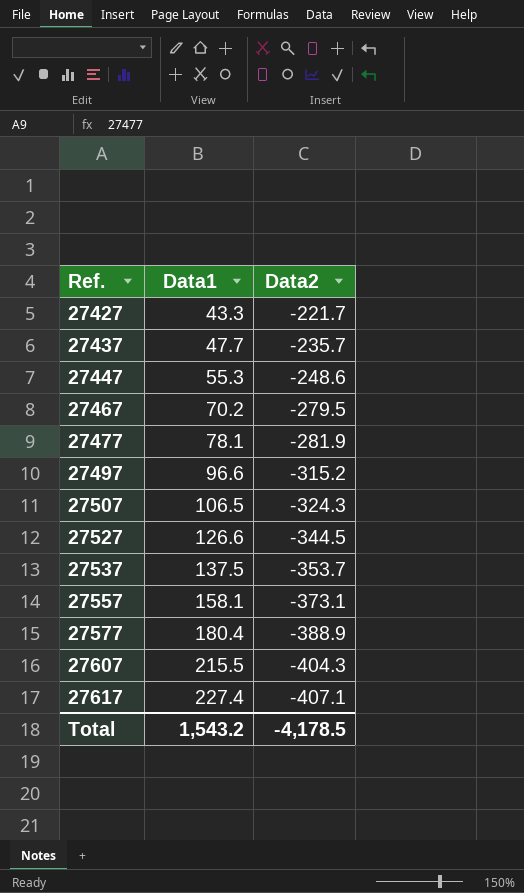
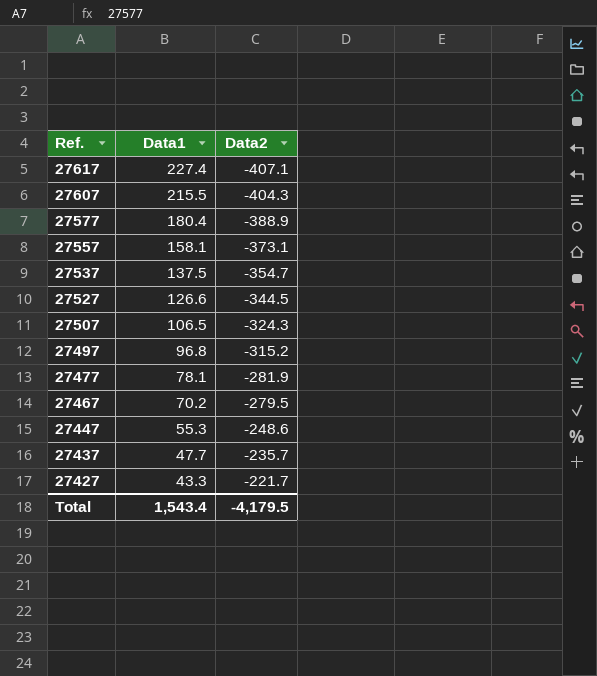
row order: Ref. ascending -> Ref. descending
27537 | Data2: -353.7 -> -354.7
27497 | Data1: 96.6 -> 96.8
Total | Data1: 1,543.2 -> 1,543.4
Total | Data2: -4,178.5 -> -4,179.5

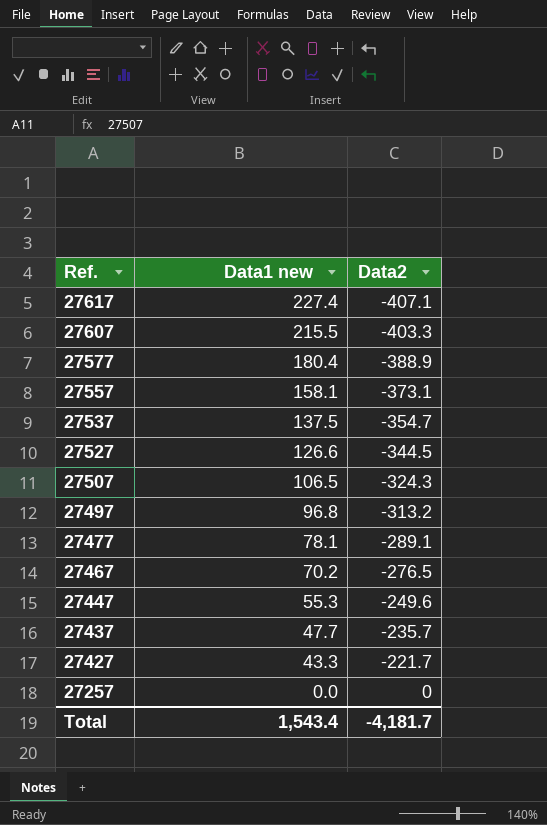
column name: Data1 -> Data1 new
27607 | Data2: -404.3 -> -403.3
27497 | Data2: -315.2 -> -313.2
27477 | Data2: -281.9 -> -289.1
27467 | Data2: -279.5 -> -276.5
27447 | Data2: -248.6 -> -249.6
row 27257: none -> 0.0 | 0
Total | Data2: -4,179.5 -> -4,181.7

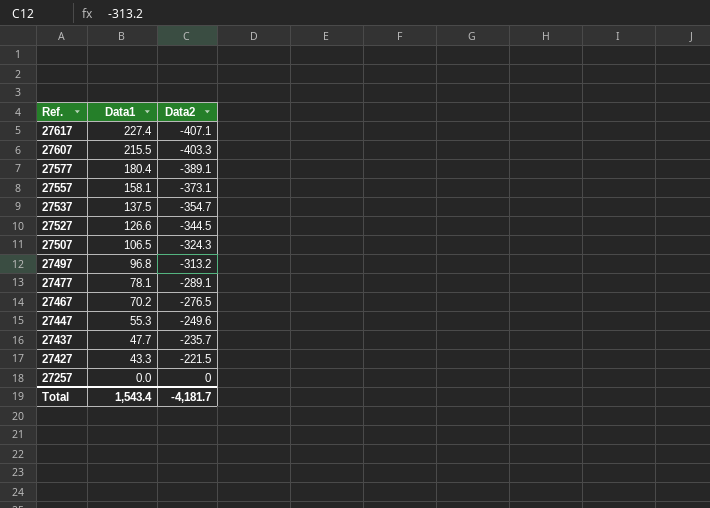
column name: Data1 new -> Data1
27577 | Data2: -388.9 -> -389.1
27427 | Data2: -221.7 -> -221.5

